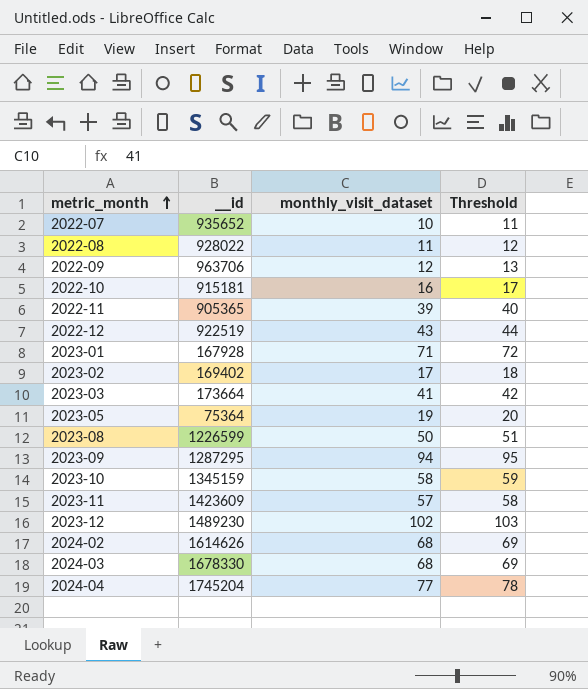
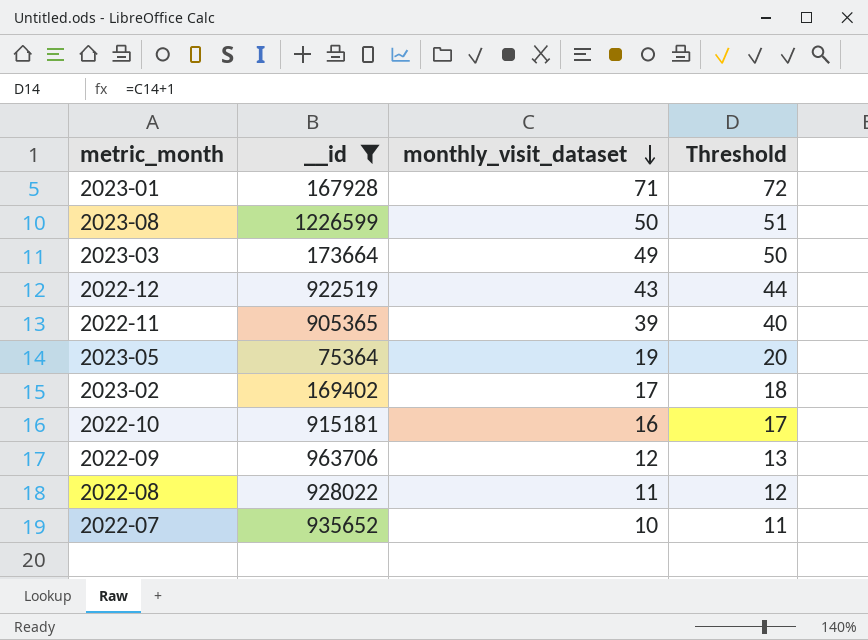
filter: none -> __id <= 1226599
row order: metric_month ascending -> monthly_visit_dataset descending
2023-03 | monthly_visit_dataset: 41 -> 49
2023-03 | Threshold: 42 -> 50

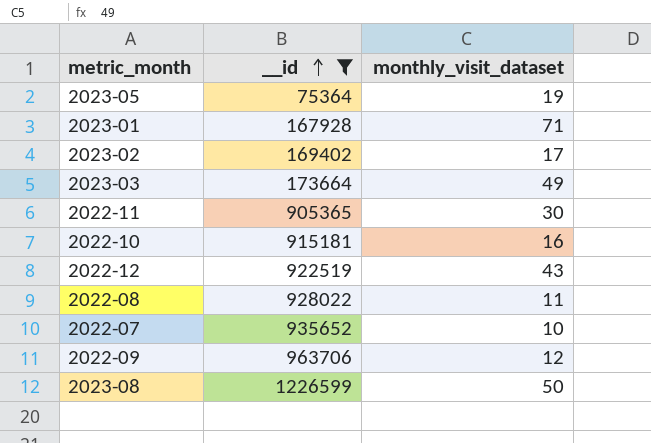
row order: monthly_visit_dataset descending -> __id ascending
column Threshold | formula: [monthly_visit_dataset] + 1 -> none
2022-11 | monthly_visit_dataset: 39 -> 30

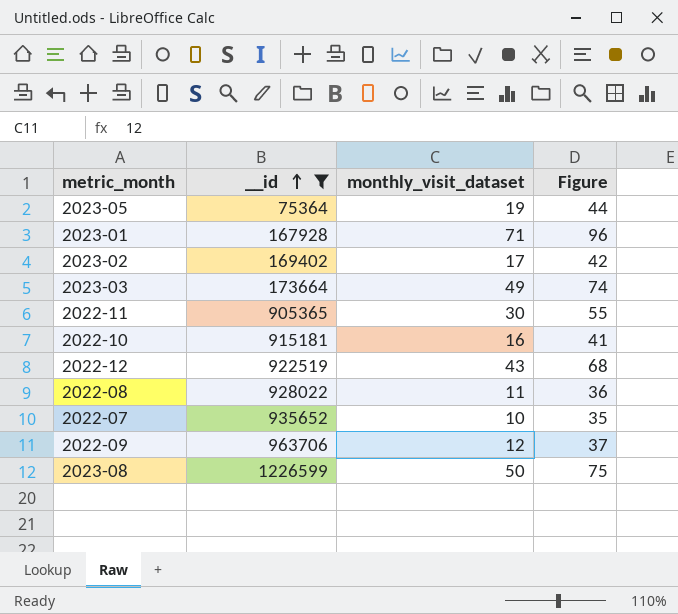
column Figure | formula: none -> [monthly_visit_dataset] + 25

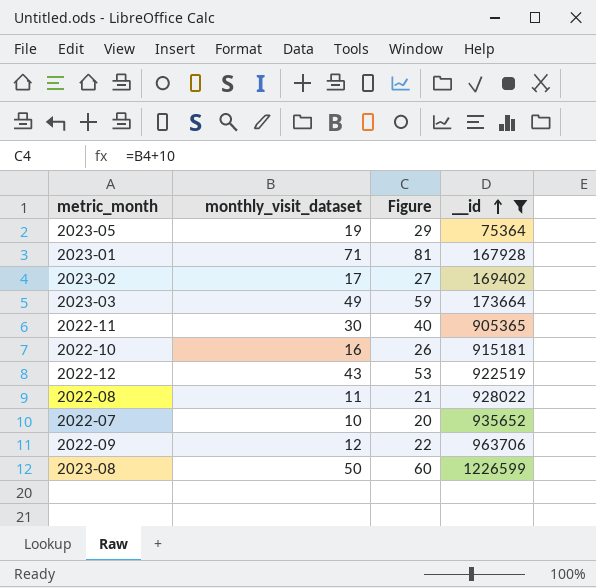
column Figure | formula: [monthly_visit_dataset] + 25 -> [monthly_visit_dataset] + 10
column __id | position: 2 -> 4

